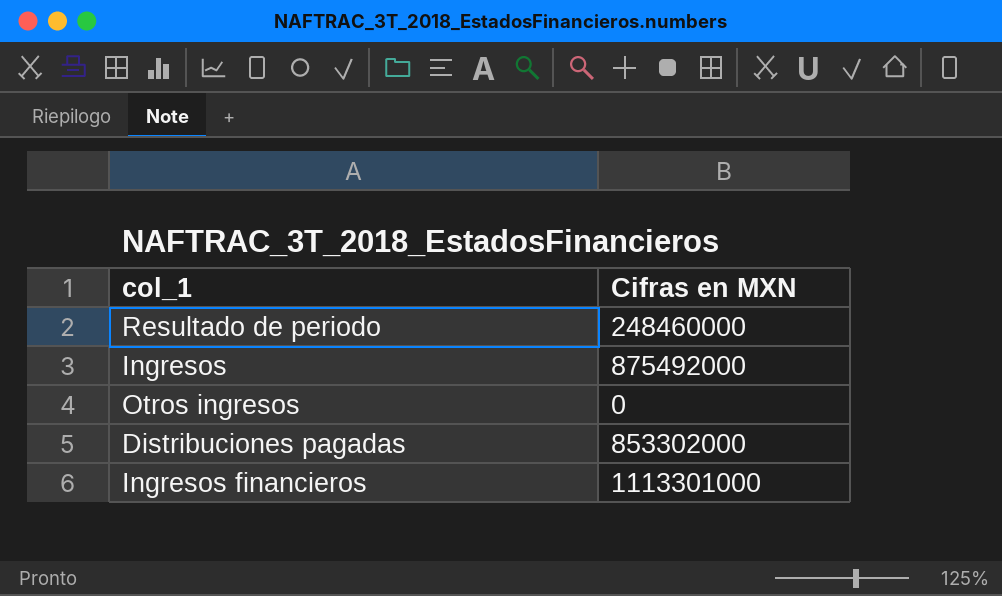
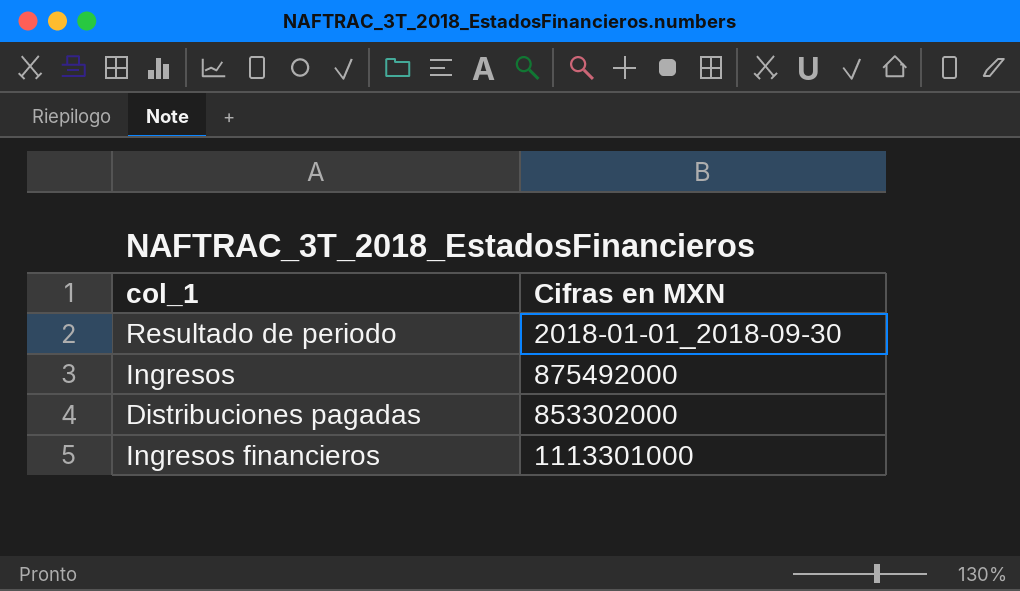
row Otros ingresos: 0 -> none
Resultado de periodo | Cifras en MXN: 248460000 -> 2018-01-01_2018-09-30

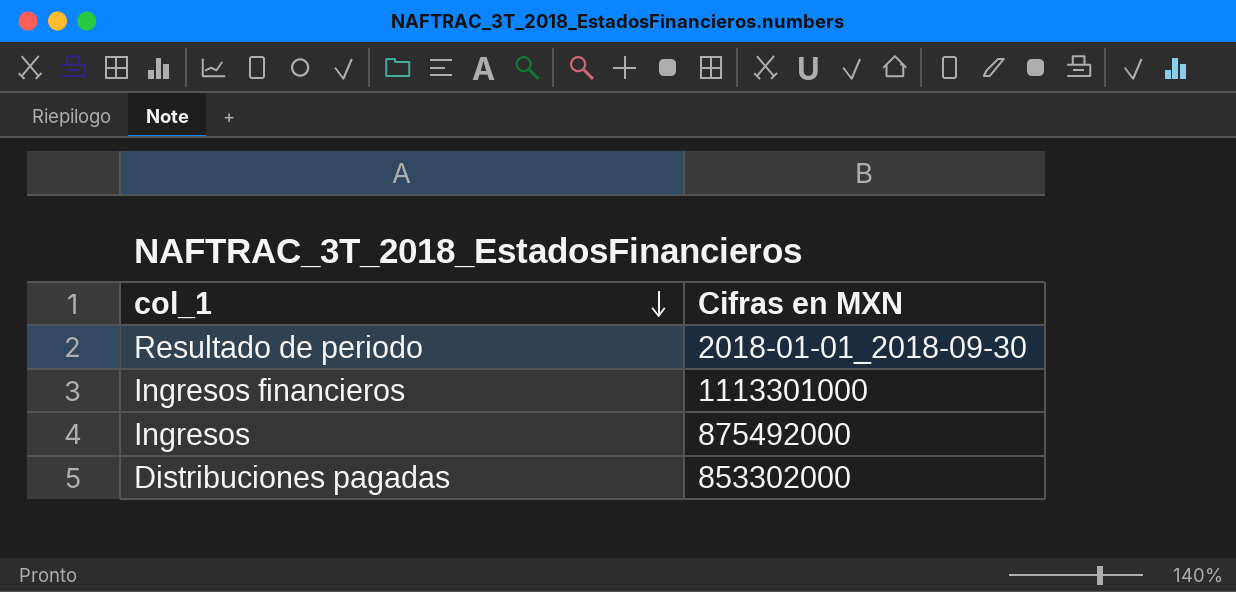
row order: none -> col_1 descending

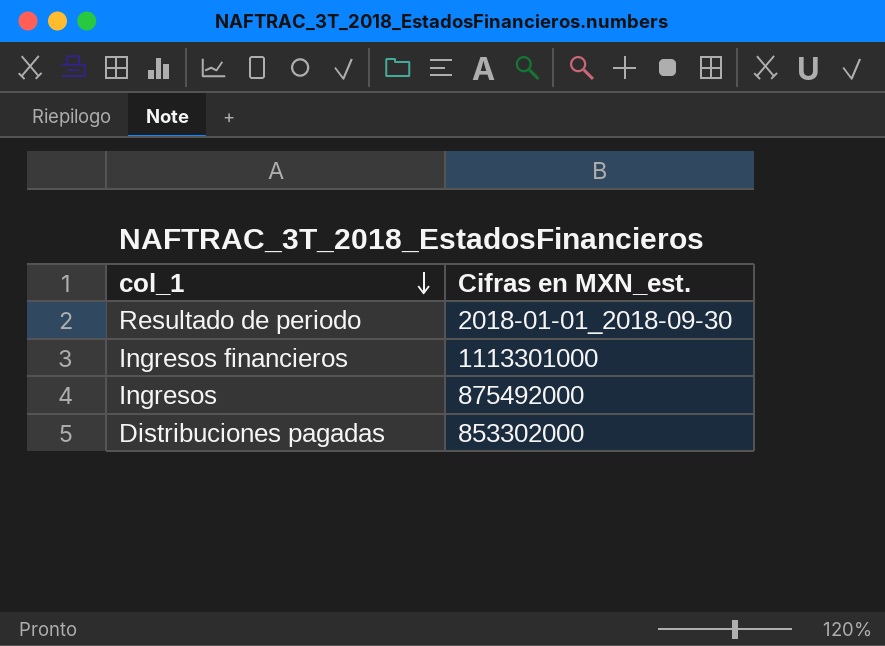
column name: Cifras en MXN -> Cifras en MXN_est.

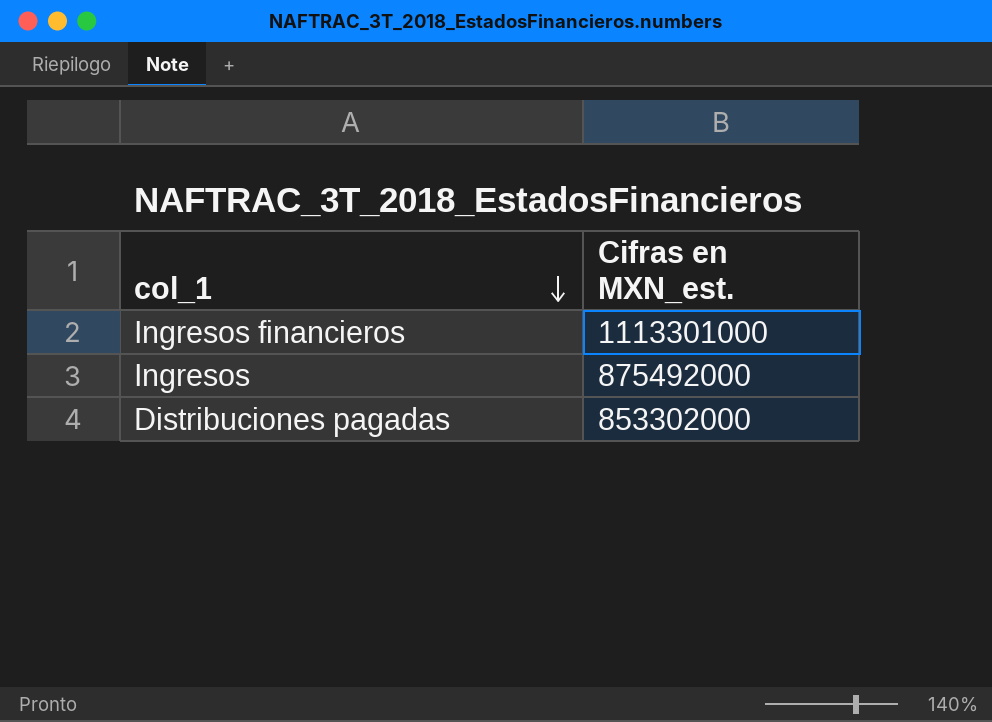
row Resultado de periodo: 2018-01-01_2018-09-30 -> none

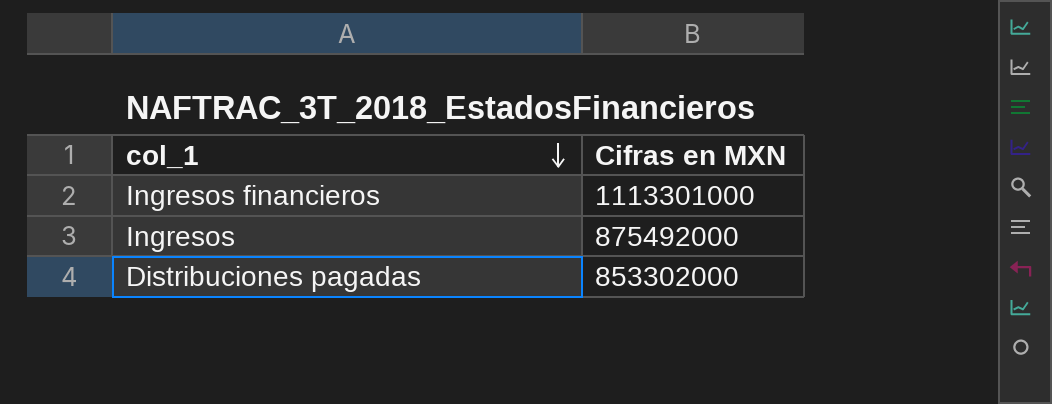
column name: Cifras en MXN_est. -> Cifras en MXN

